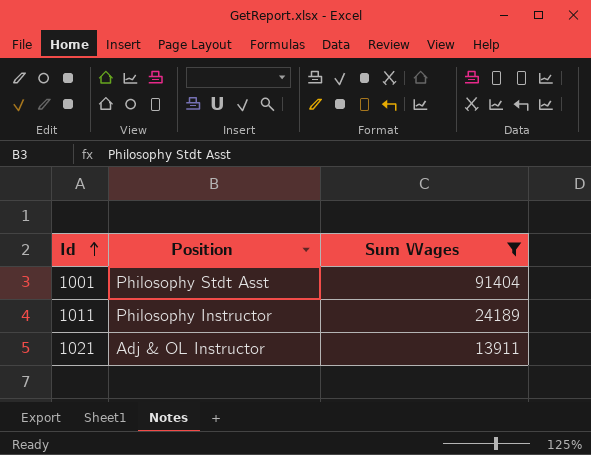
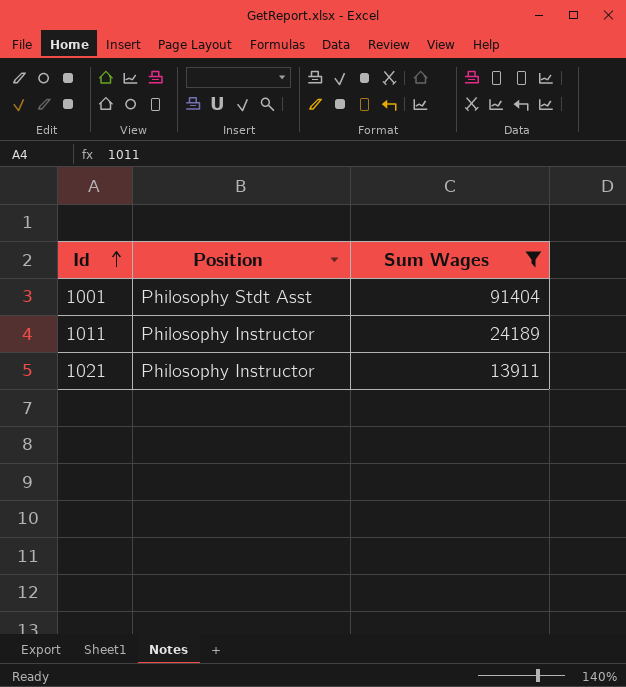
1021 | Position: Adj & OL Instructor -> Philosophy Instructor

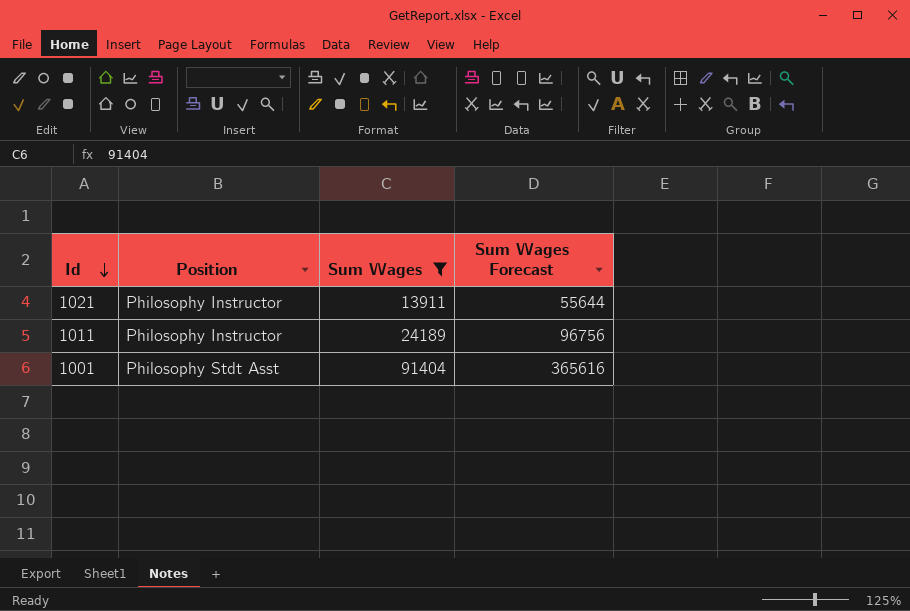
row order: Id ascending -> Id descending
column Sum Wages Forecast | formula: none -> [Sum Wages] * 4

